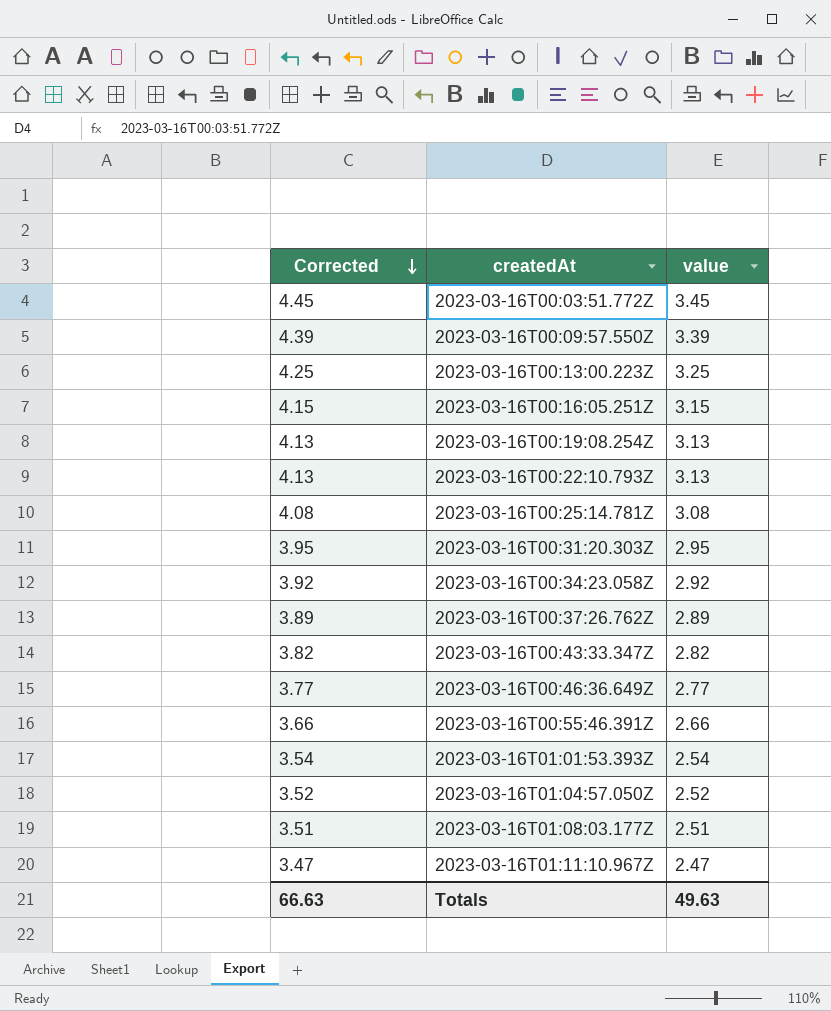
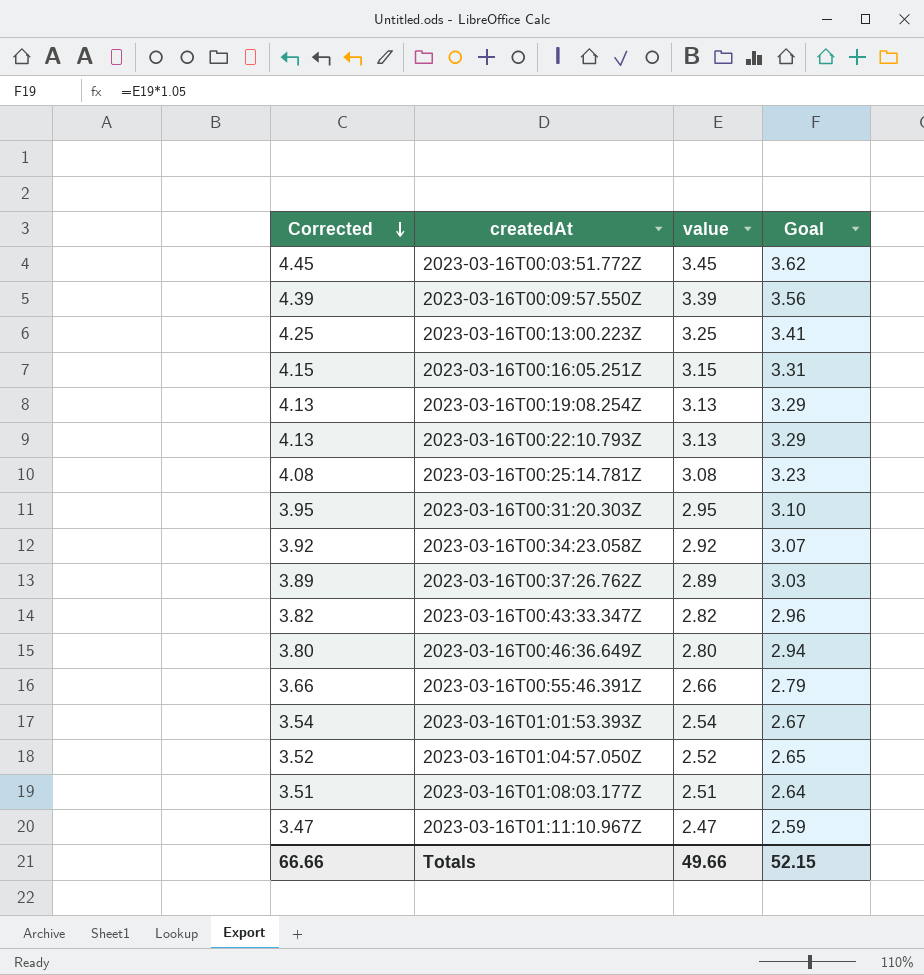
column Goal | formula: none -> [value] * 1.05
2023-03-16T00:46:36.649Z | Corrected: 3.77 -> 3.80
2023-03-16T00:46:36.649Z | value: 2.77 -> 2.80
Totals | Corrected: 66.63 -> 66.66
Totals | value: 49.63 -> 49.66

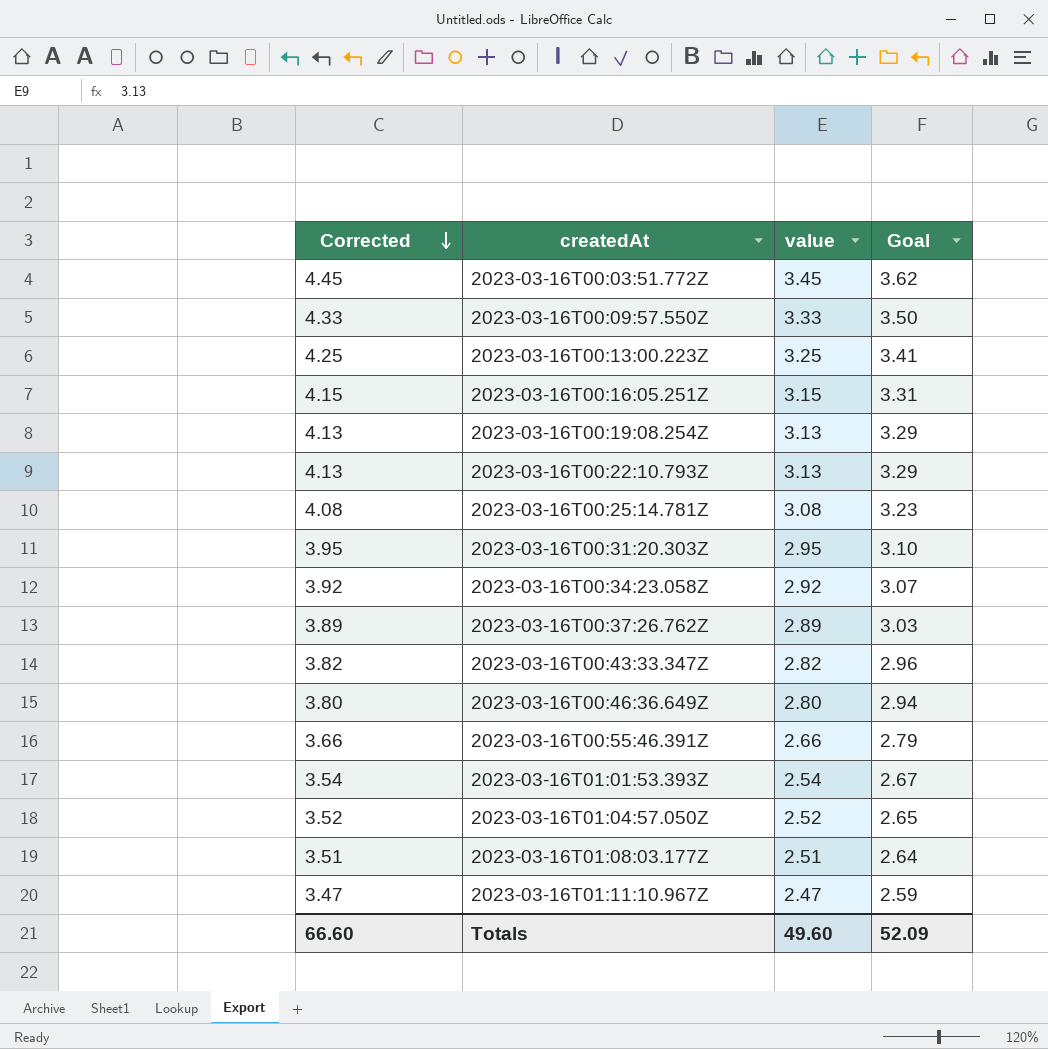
2023-03-16T00:09:57.550Z | Corrected: 4.39 -> 4.33
2023-03-16T00:09:57.550Z | value: 3.39 -> 3.33
2023-03-16T00:09:57.550Z | Goal: 3.56 -> 3.50
Totals | Corrected: 66.66 -> 66.60
Totals | value: 49.66 -> 49.60
Totals | Goal: 52.15 -> 52.09

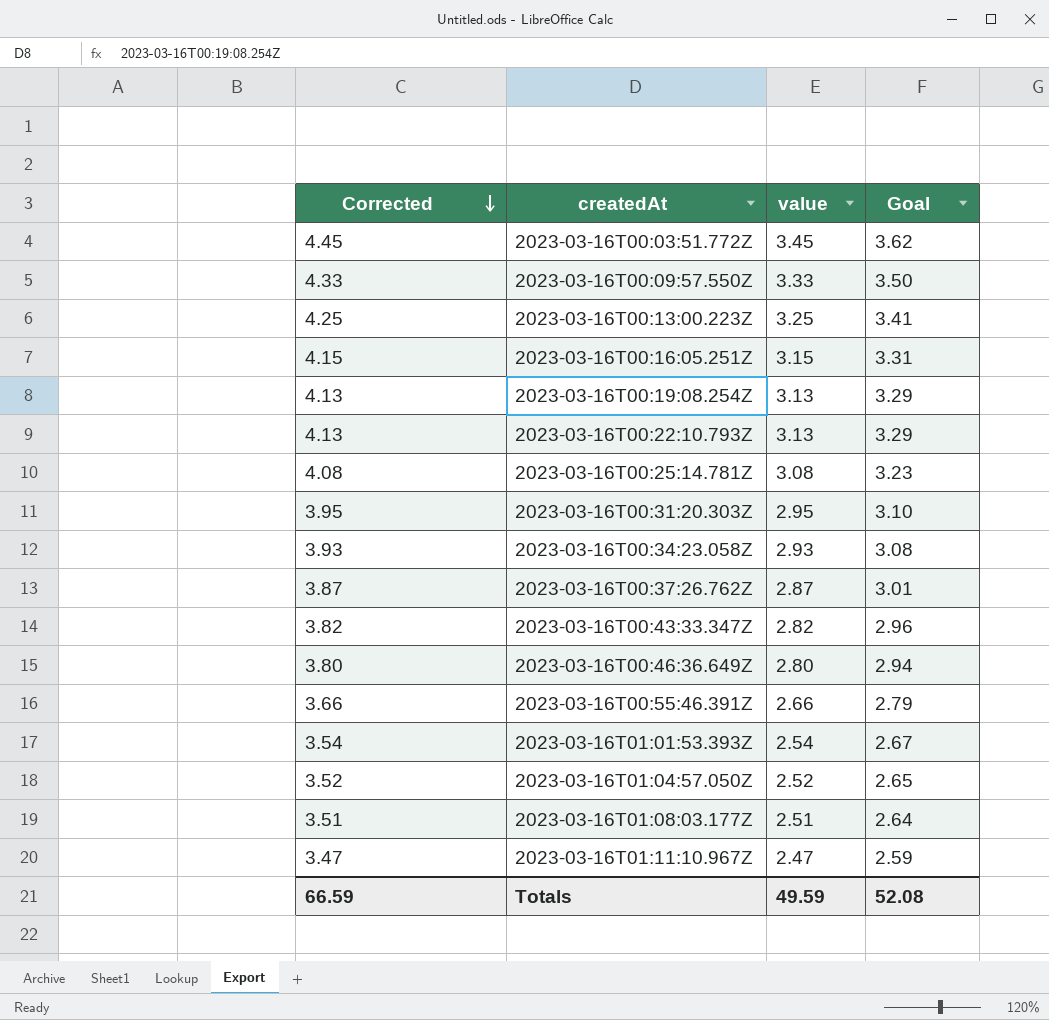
2023-03-16T00:34:23.058Z | Corrected: 3.92 -> 3.93
2023-03-16T00:34:23.058Z | value: 2.92 -> 2.93
2023-03-16T00:34:23.058Z | Goal: 3.07 -> 3.08
2023-03-16T00:37:26.762Z | Corrected: 3.89 -> 3.87
2023-03-16T00:37:26.762Z | value: 2.89 -> 2.87
2023-03-16T00:37:26.762Z | Goal: 3.03 -> 3.01
Totals | Corrected: 66.60 -> 66.59
Totals | value: 49.60 -> 49.59
Totals | Goal: 52.09 -> 52.08

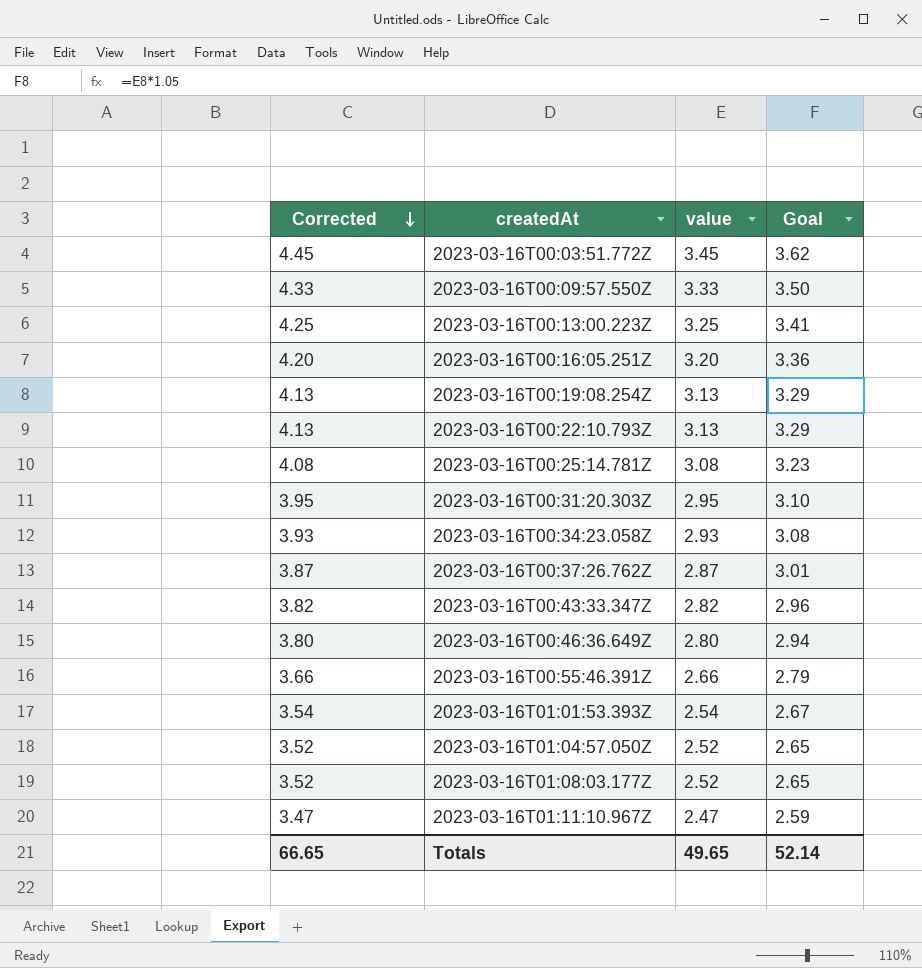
2023-03-16T00:16:05.251Z | Corrected: 4.15 -> 4.20
2023-03-16T00:16:05.251Z | value: 3.15 -> 3.20
2023-03-16T00:16:05.251Z | Goal: 3.31 -> 3.36
2023-03-16T01:08:03.177Z | Corrected: 3.51 -> 3.52
2023-03-16T01:08:03.177Z | value: 2.51 -> 2.52
2023-03-16T01:08:03.177Z | Goal: 2.64 -> 2.65
Totals | Corrected: 66.59 -> 66.65
Totals | value: 49.59 -> 49.65
Totals | Goal: 52.08 -> 52.14

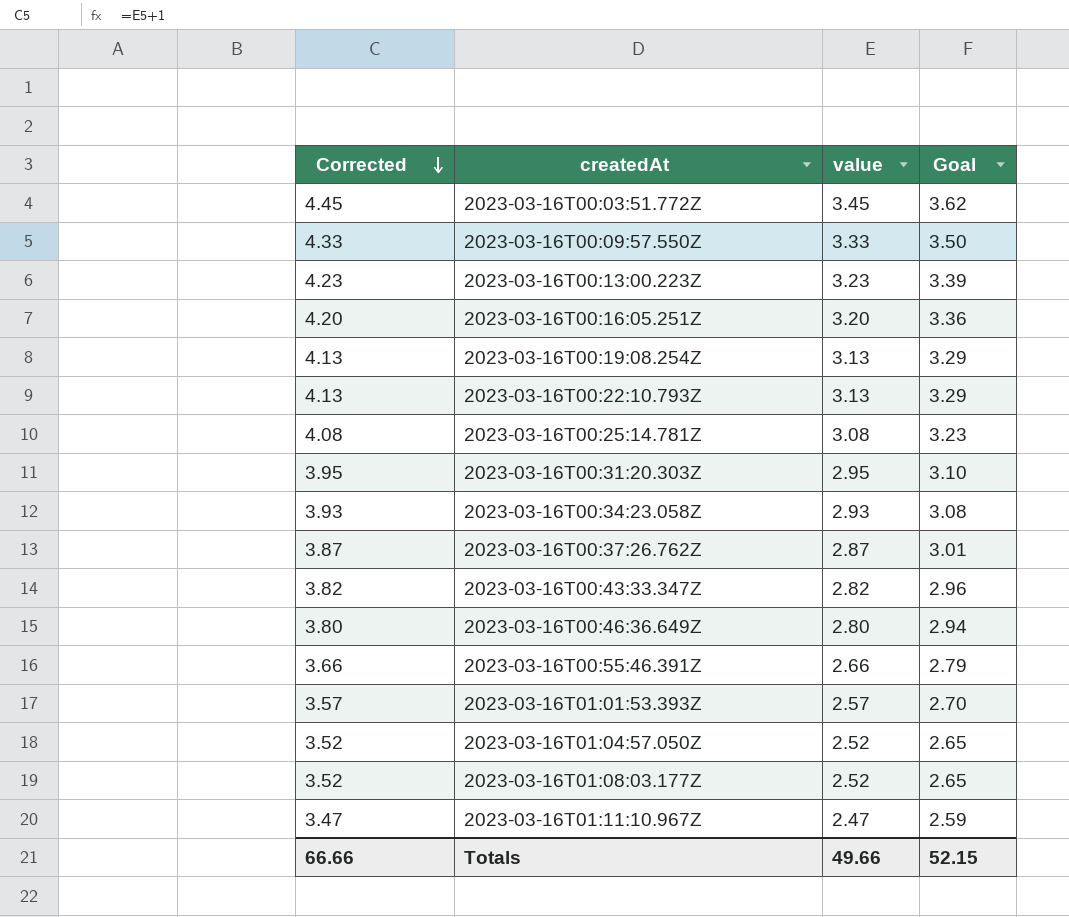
2023-03-16T00:13:00.223Z | Corrected: 4.25 -> 4.23
2023-03-16T00:13:00.223Z | value: 3.25 -> 3.23
2023-03-16T00:13:00.223Z | Goal: 3.41 -> 3.39
2023-03-16T01:01:53.393Z | Corrected: 3.54 -> 3.57
2023-03-16T01:01:53.393Z | value: 2.54 -> 2.57
2023-03-16T01:01:53.393Z | Goal: 2.67 -> 2.70
Totals | Corrected: 66.65 -> 66.66
Totals | value: 49.65 -> 49.66
Totals | Goal: 52.14 -> 52.15

